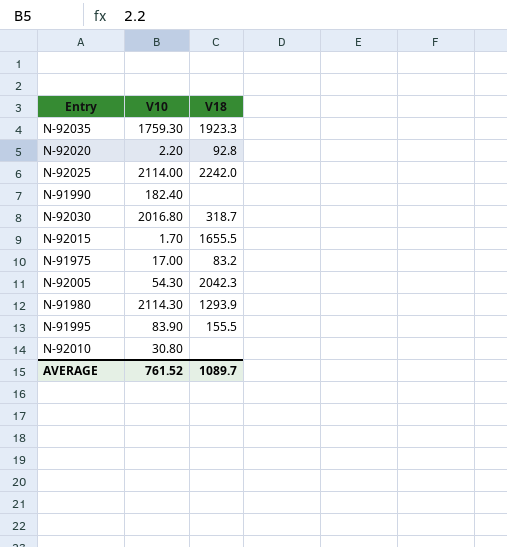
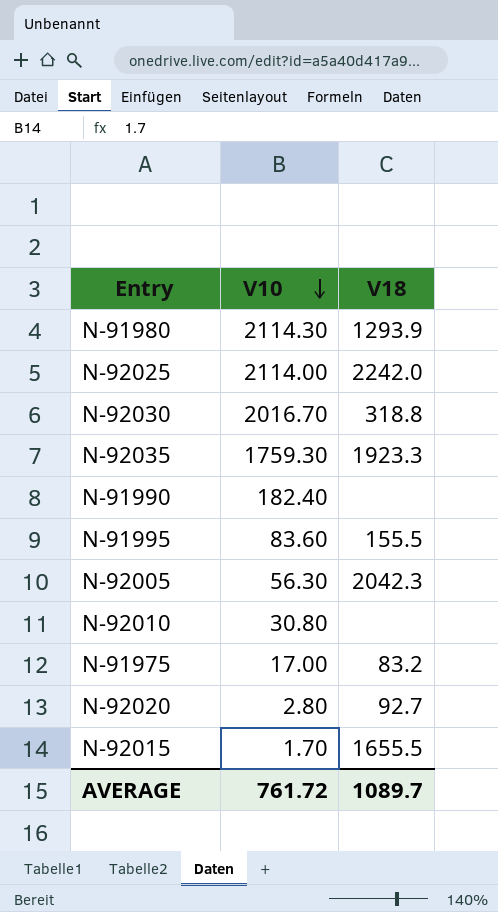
row order: none -> V10 descending
N-92030 | V10: 2016.80 -> 2016.70
N-92030 | V18: 318.7 -> 318.8
N-91995 | V10: 83.90 -> 83.60
N-92005 | V10: 54.30 -> 56.30
N-92020 | V10: 2.20 -> 2.80
N-92020 | V18: 92.8 -> 92.7
AVERAGE | V10: 761.52 -> 761.72

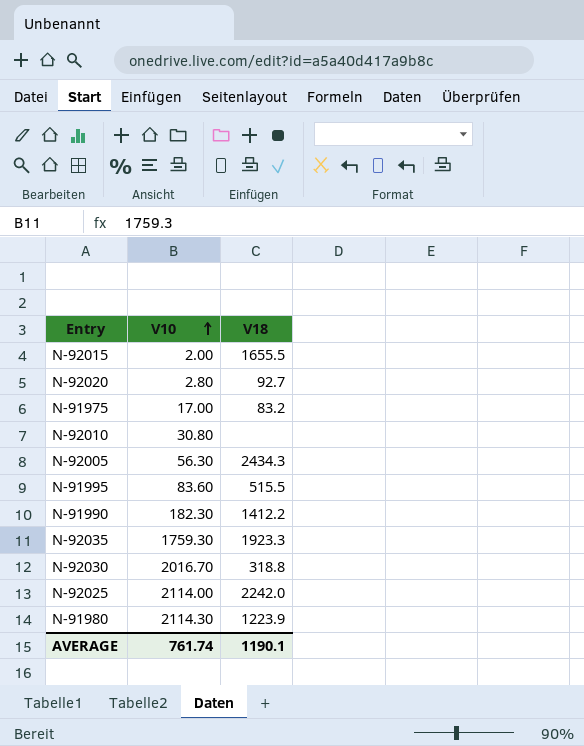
row order: V10 descending -> V10 ascending
N-92015 | V10: 1.70 -> 2.00
N-92005 | V18: 2042.3 -> 2434.3
N-91995 | V18: 155.5 -> 515.5
N-91990 | V10: 182.40 -> 182.30
N-91990 | V18: none -> 1412.2
N-91980 | V18: 1293.9 -> 1223.9
AVERAGE | V10: 761.72 -> 761.74
AVERAGE | V18: 1089.7 -> 1190.1

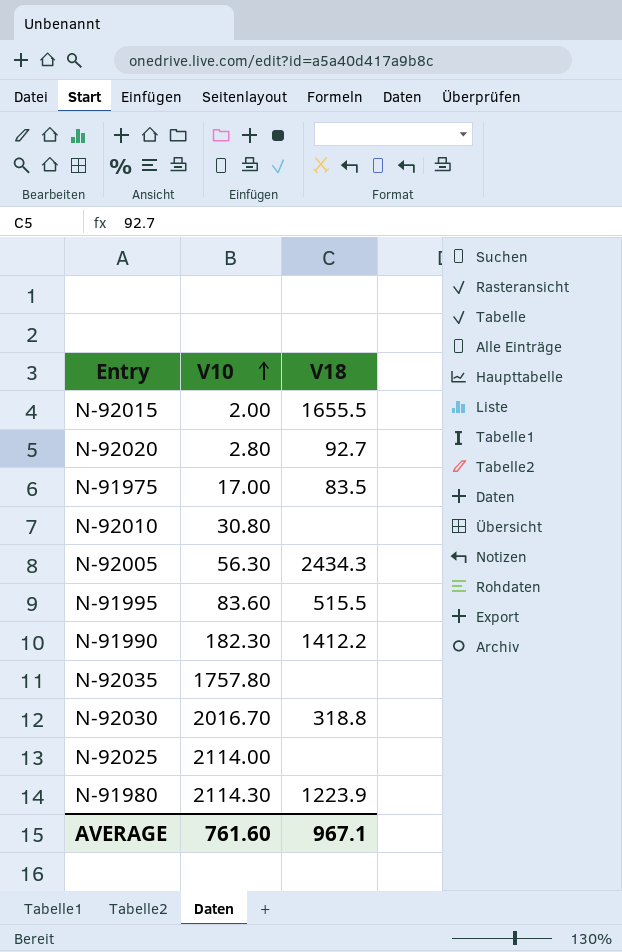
N-91975 | V18: 83.2 -> 83.5
N-92035 | V10: 1759.30 -> 1757.80
N-92035 | V18: 1923.3 -> none
N-92025 | V18: 2242.0 -> none
AVERAGE | V10: 761.74 -> 761.60
AVERAGE | V18: 1190.1 -> 967.1

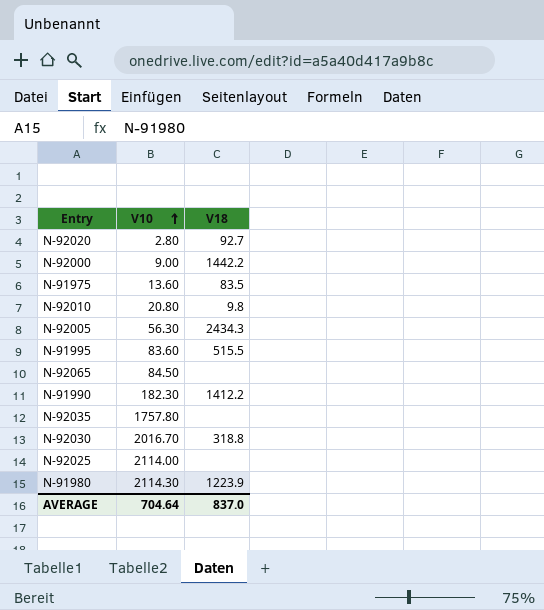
row N-92015: 2.00 | 1655.5 -> none
row N-92000: none -> 9.00 | 1442.2
N-91975 | V10: 17.00 -> 13.60
N-92010 | V10: 30.80 -> 20.80
N-92010 | V18: none -> 9.8
row N-92065: none -> 84.50 | none
AVERAGE | V10: 761.60 -> 704.64
AVERAGE | V18: 967.1 -> 837.0

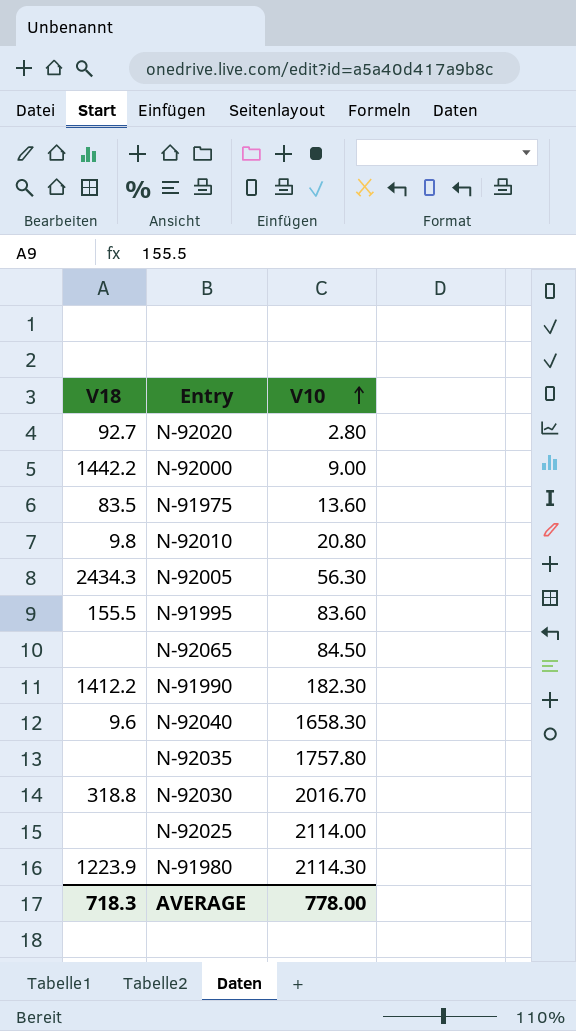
column V18 | position: 3 -> 1
N-91995 | V18: 515.5 -> 155.5
row N-92040: none -> 9.6 | 1658.30
AVERAGE | V18: 837.0 -> 718.3
AVERAGE | V10: 704.64 -> 778.00

